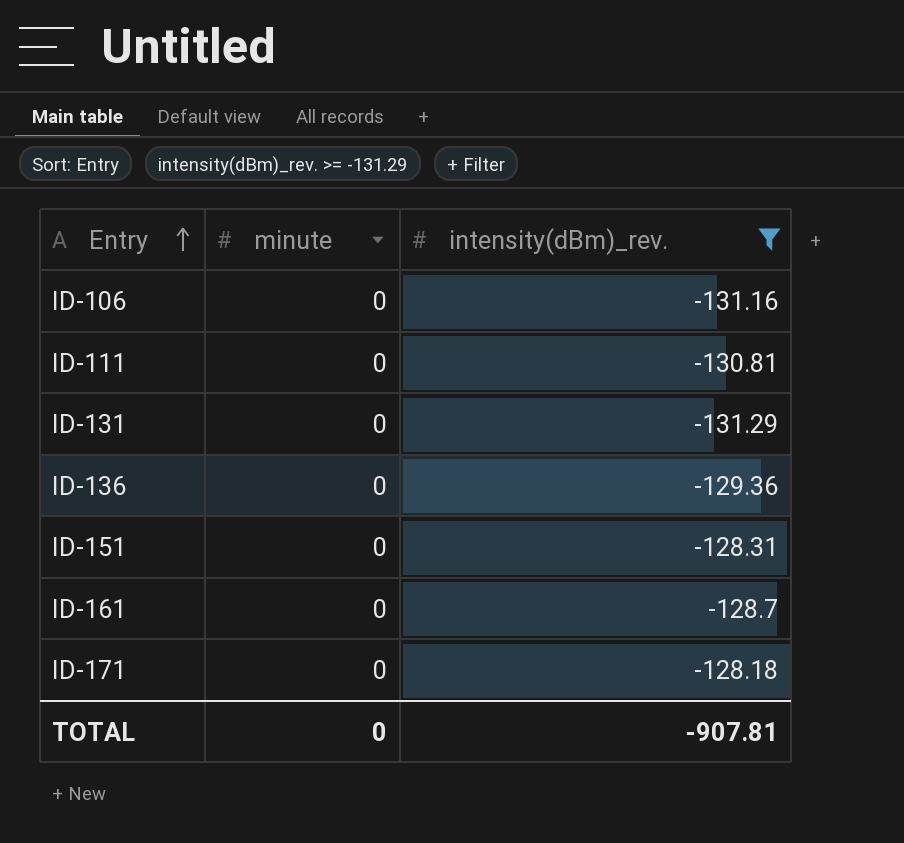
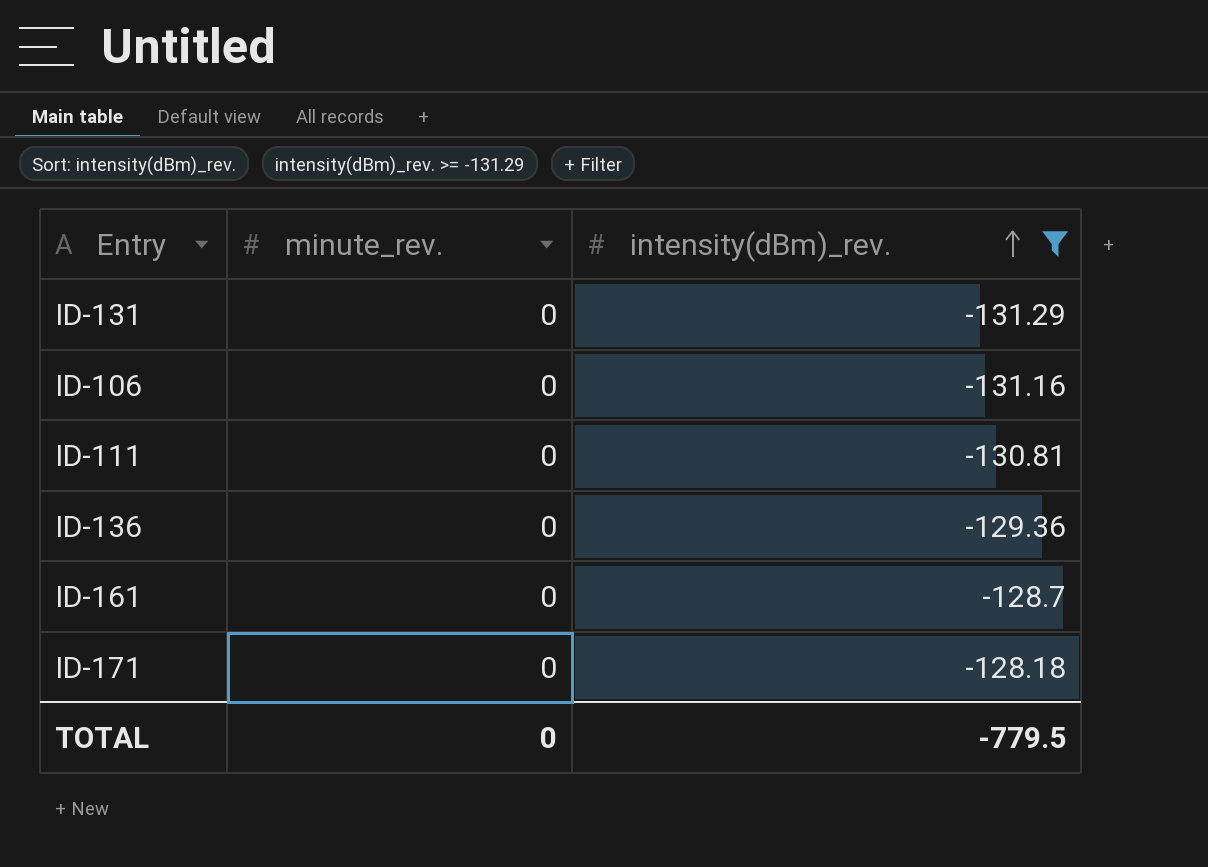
row order: Entry ascending -> intensity(dBm)_rev. ascending
column name: minute -> minute_rev.
row ID-151: 0 | -128.31 -> none
TOTAL | intensity(dBm)_rev.: -907.81 -> -779.5

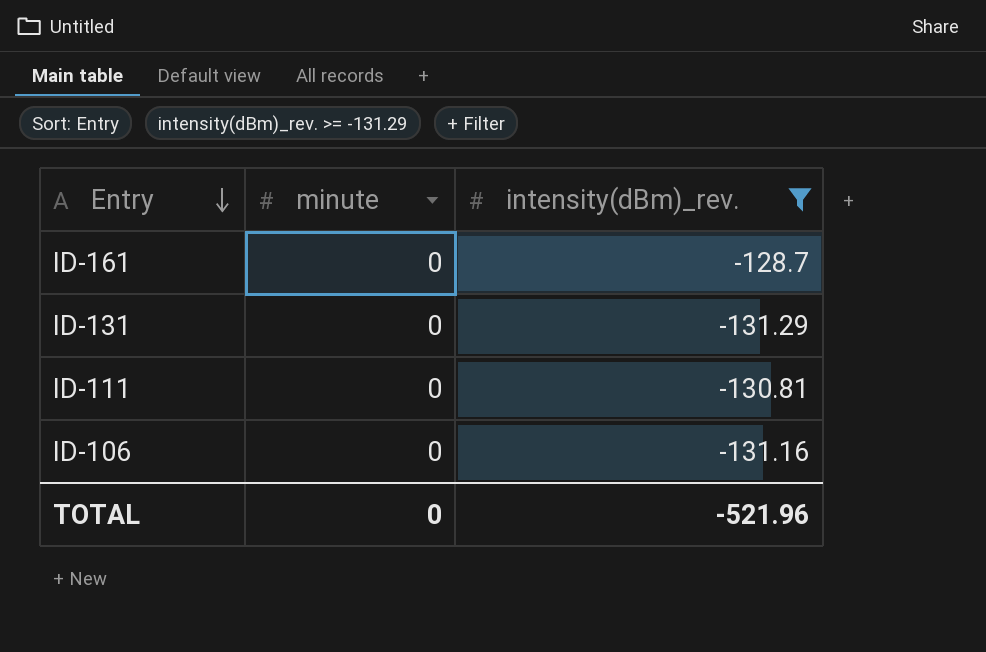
row order: intensity(dBm)_rev. ascending -> Entry descending
column name: minute_rev. -> minute
row ID-136: 0 | -129.36 -> none
row ID-171: 0 | -128.18 -> none
TOTAL | intensity(dBm)_rev.: -779.5 -> -521.96

